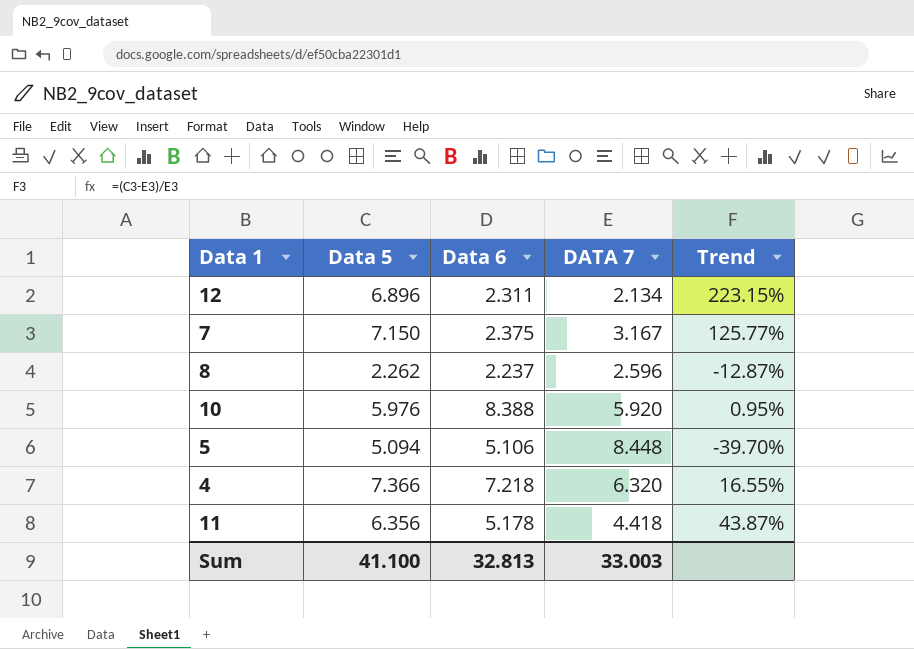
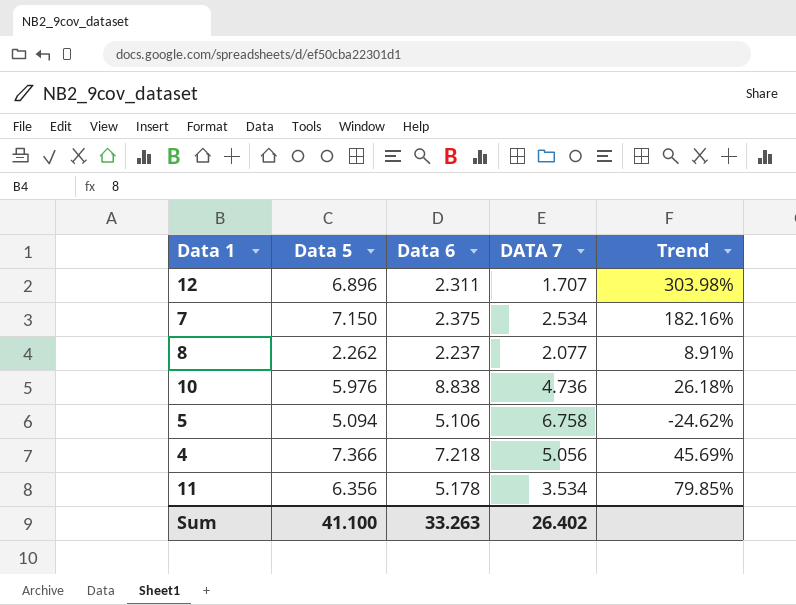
12 | DATA 7: 2.134 -> 1.707
12 | Trend: 223.15% -> 303.98%
7 | DATA 7: 3.167 -> 2.534
7 | Trend: 125.77% -> 182.16%
8 | DATA 7: 2.596 -> 2.077
8 | Trend: -12.87% -> 8.91%
10 | Data 6: 8.388 -> 8.838
10 | DATA 7: 5.920 -> 4.736
10 | Trend: 0.95% -> 26.18%
5 | DATA 7: 8.448 -> 6.758
5 | Trend: -39.70% -> -24.62%
4 | DATA 7: 6.320 -> 5.056
4 | Trend: 16.55% -> 45.69%
11 | DATA 7: 4.418 -> 3.534
11 | Trend: 43.87% -> 79.85%
Sum | Data 6: 32.813 -> 33.263
Sum | DATA 7: 33.003 -> 26.402

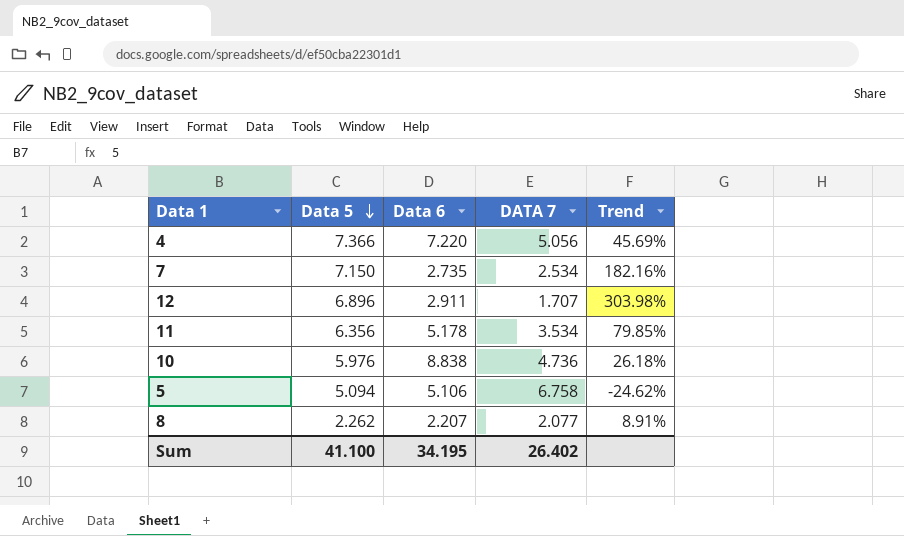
row order: none -> Data 5 descending
4 | Data 6: 7.218 -> 7.220
7 | Data 6: 2.375 -> 2.735
12 | Data 6: 2.311 -> 2.911
8 | Data 6: 2.237 -> 2.207
Sum | Data 6: 33.263 -> 34.195

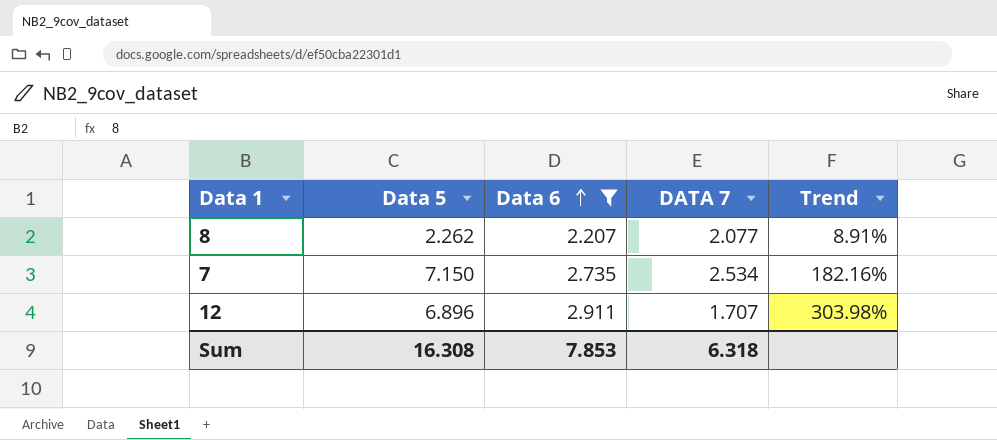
filter: none -> Data 6 <= 2.911
row order: Data 5 descending -> Data 6 ascending
Sum | Data 5: 41.100 -> 16.308
Sum | Data 6: 34.195 -> 7.853
Sum | DATA 7: 26.402 -> 6.318

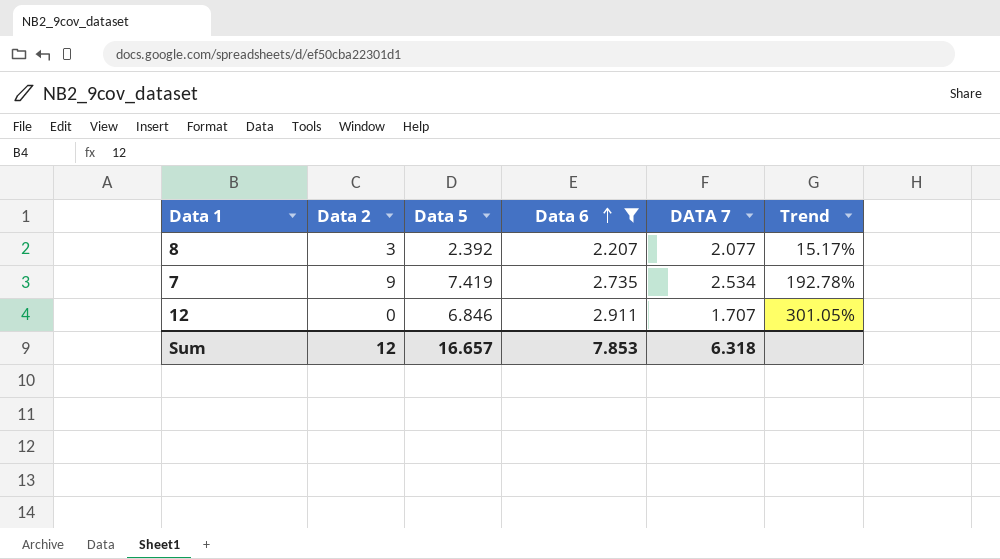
column Data 2 | position: none -> 2
8 | Data 5: 2.262 -> 2.392
8 | Trend: 8.91% -> 15.17%
7 | Data 5: 7.150 -> 7.419
7 | Trend: 182.16% -> 192.78%
12 | Data 5: 6.896 -> 6.846
12 | Trend: 303.98% -> 301.05%
Sum | Data 5: 16.308 -> 16.657

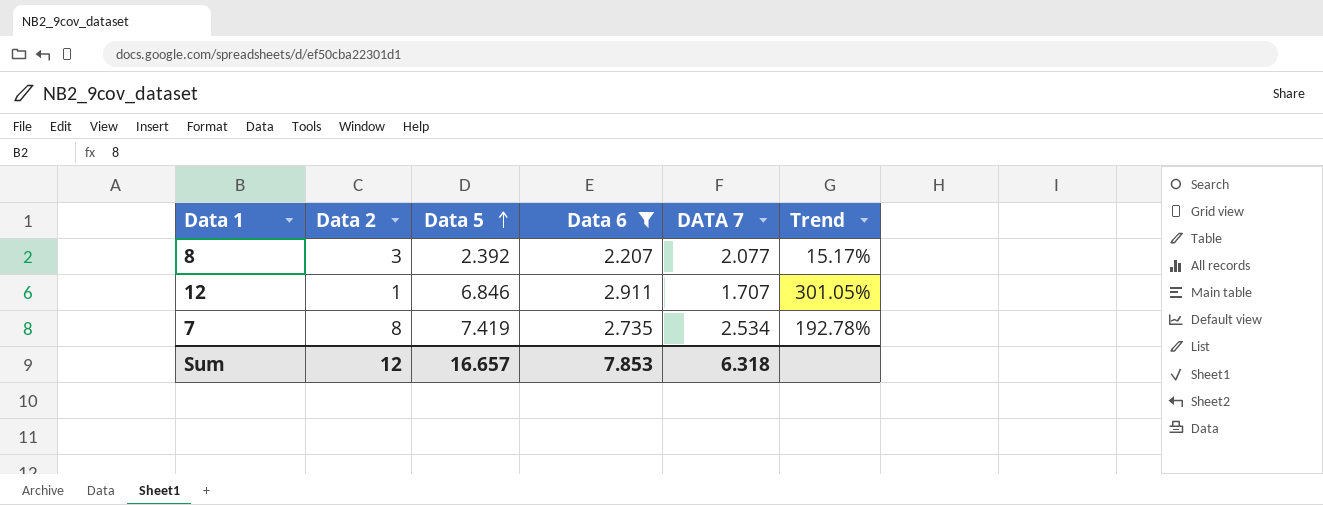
row order: Data 6 ascending -> Data 5 ascending
12 | Data 2: 0 -> 1
7 | Data 2: 9 -> 8

